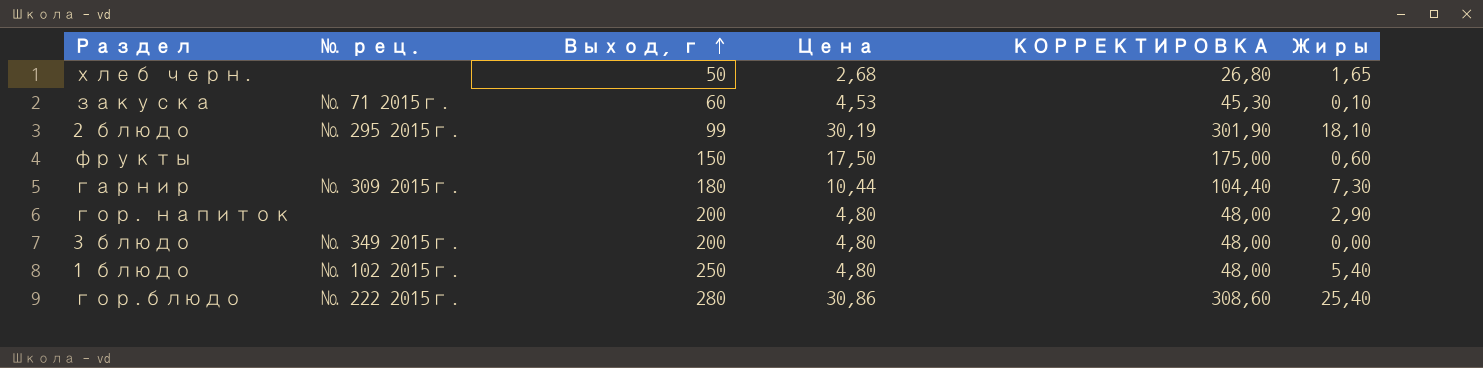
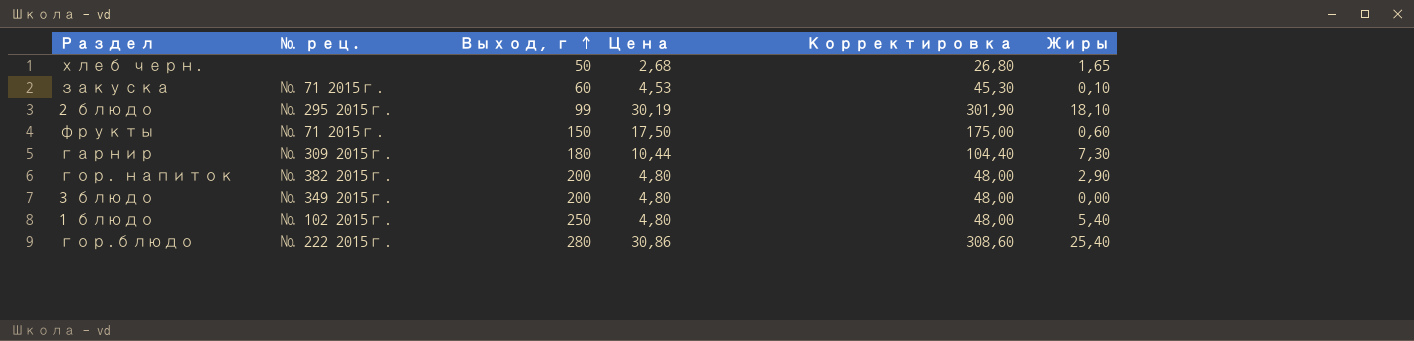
column name: КОРРЕКТИРОВКА -> Корректировка
фрукты | № рец.: none -> № 71 2015г.
гор. напиток | № рец.: none -> № 382 2015г.

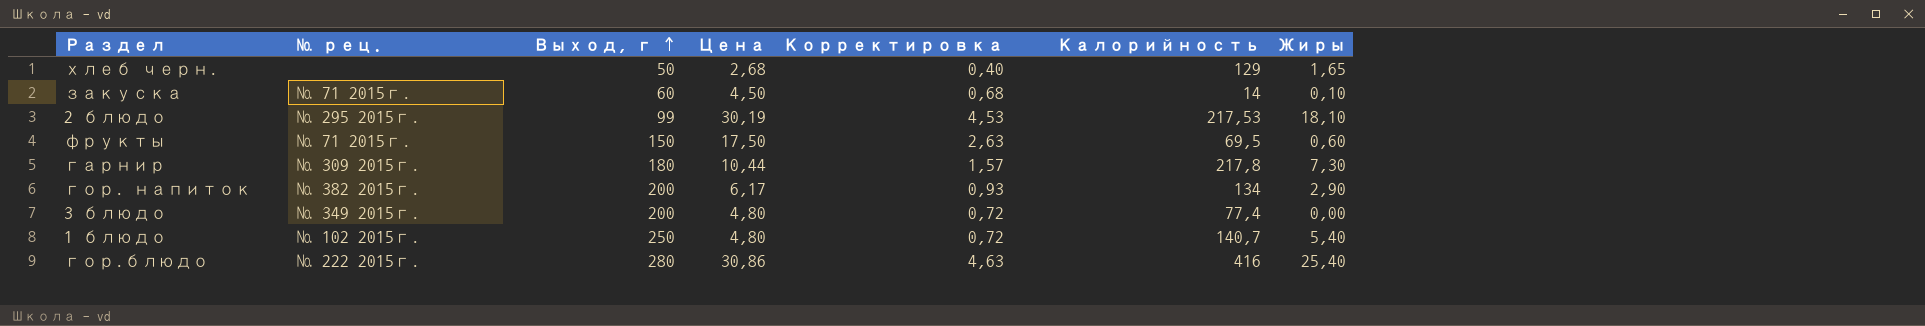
column Корректировка | formula: [Цена] * 10 -> [Цена] * 0,15
column Калорийность | position: none -> 6
закуска | Цена: 4,53 -> 4,50
гор. напиток | Цена: 4,80 -> 6,17

